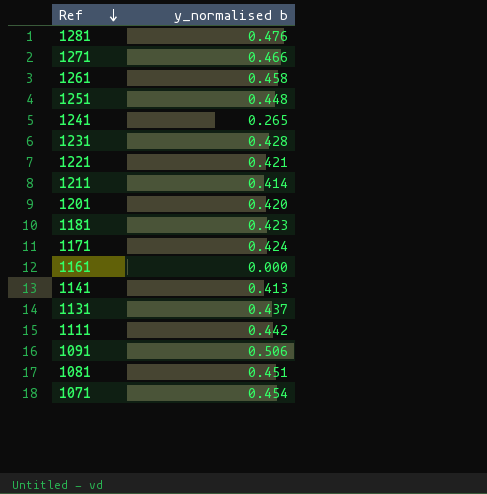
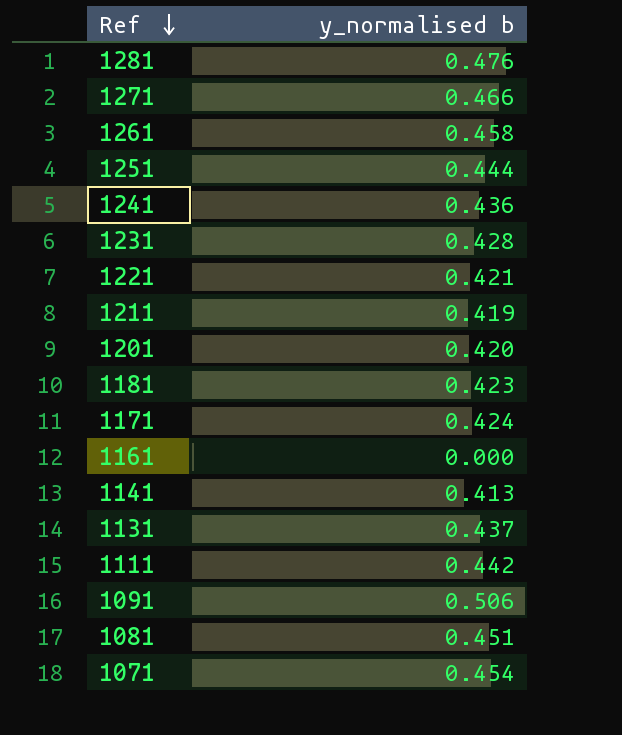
1251 | y_normalised b: 0.448 -> 0.444
1241 | y_normalised b: 0.265 -> 0.436
1211 | y_normalised b: 0.414 -> 0.419

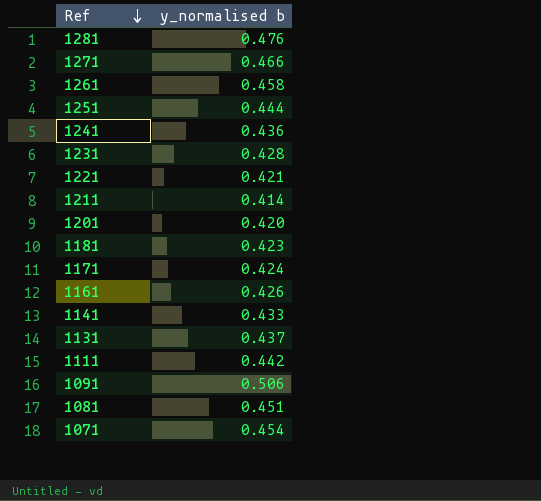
1211 | y_normalised b: 0.419 -> 0.414
1161 | y_normalised b: 0.000 -> 0.426
1141 | y_normalised b: 0.413 -> 0.433

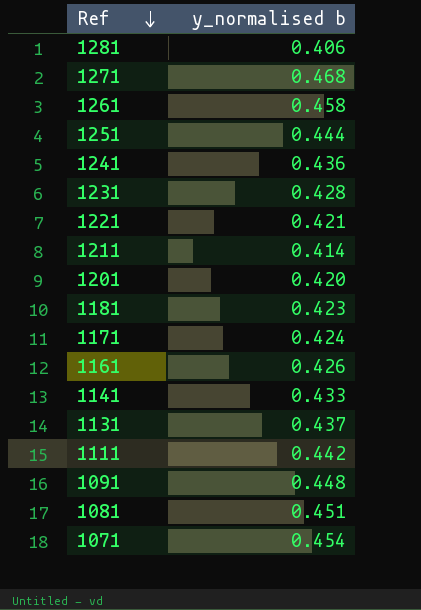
1281 | y_normalised b: 0.476 -> 0.406
1271 | y_normalised b: 0.466 -> 0.468
1091 | y_normalised b: 0.506 -> 0.448

